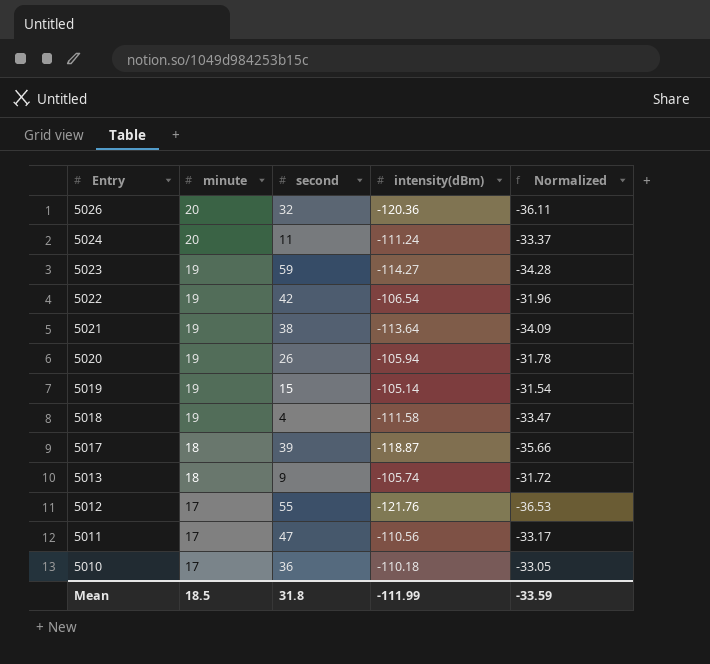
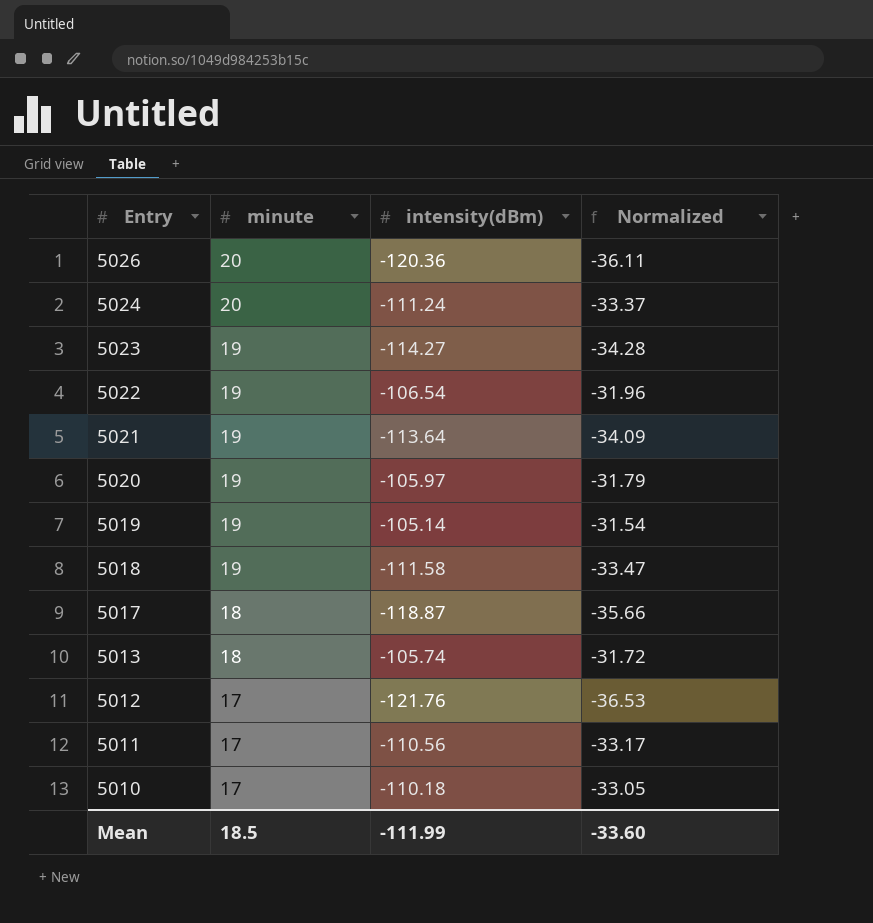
column second | position: 3 -> none
5020 | intensity(dBm): -105.94 -> -105.97
5020 | Normalized: -31.78 -> -31.79
Mean | Normalized: -33.59 -> -33.60

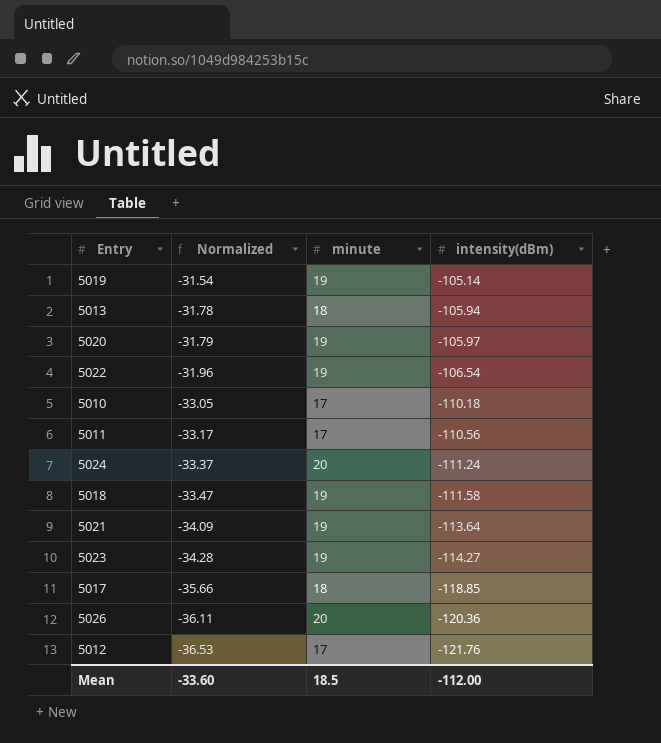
row order: Entry descending -> Normalized descending
column Normalized | position: 4 -> 2
5013 | Normalized: -31.72 -> -31.78
5013 | intensity(dBm): -105.74 -> -105.94
5017 | intensity(dBm): -118.87 -> -118.85
Mean | intensity(dBm): -111.99 -> -112.00

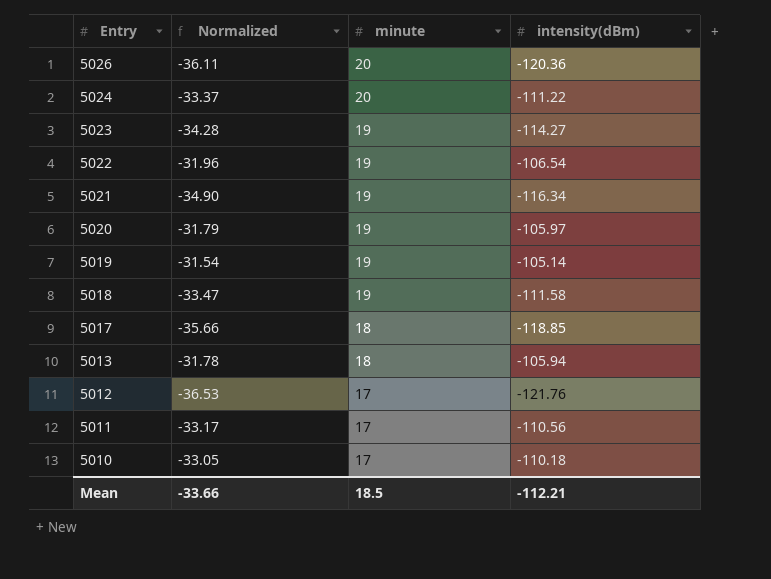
row order: Normalized descending -> Entry descending
5024 | intensity(dBm): -111.24 -> -111.22
5021 | Normalized: -34.09 -> -34.90
5021 | intensity(dBm): -113.64 -> -116.34
Mean | Normalized: -33.60 -> -33.66
Mean | intensity(dBm): -112.00 -> -112.21

